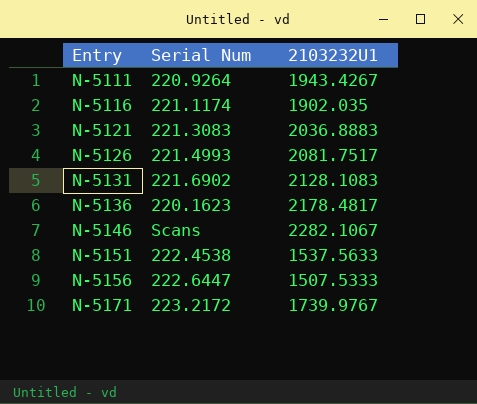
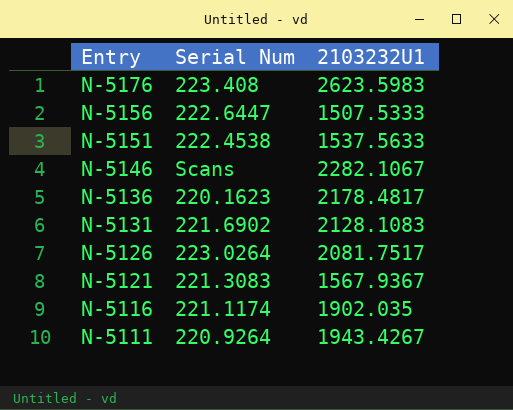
row order: Entry ascending -> Entry descending
row N-5171: 223.2172 | 1739.9767 -> none
row N-5176: none -> 223.408 | 2623.5983
N-5126 | Serial Num: 221.4993 -> 223.0264
N-5121 | 2103232U1: 2036.8883 -> 1567.9367

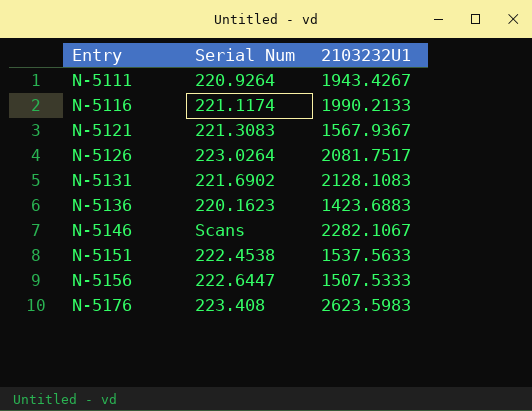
row order: Entry descending -> Entry ascending
N-5116 | 2103232U1: 1902.035 -> 1990.2133
N-5136 | 2103232U1: 2178.4817 -> 1423.6883

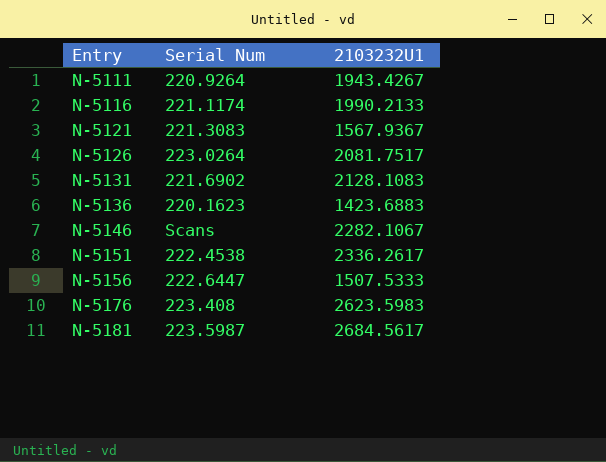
N-5151 | 2103232U1: 1537.5633 -> 2336.2617
row N-5181: none -> 223.5987 | 2684.5617

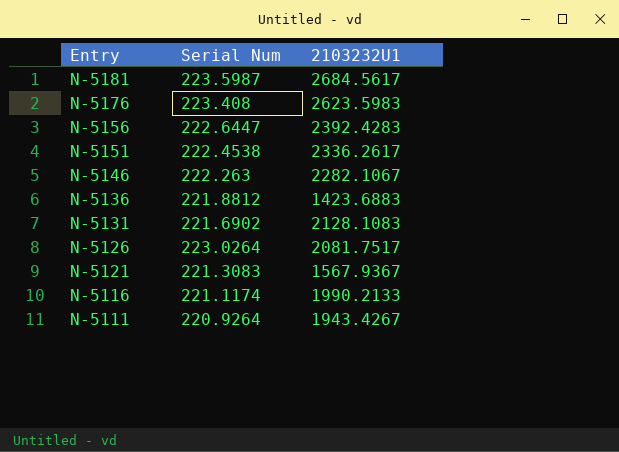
row order: Entry ascending -> Entry descending
N-5156 | 2103232U1: 1507.5333 -> 2392.4283
N-5146 | Serial Num: Scans -> 222.263
N-5136 | Serial Num: 220.1623 -> 221.8812

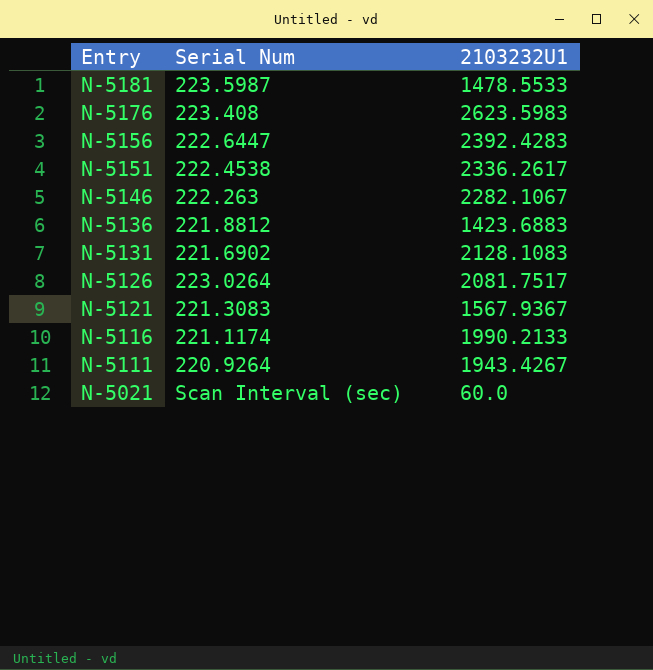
N-5181 | 2103232U1: 2684.5617 -> 1478.5533
row N-5021: none -> Scan Interval (sec) | 60.0

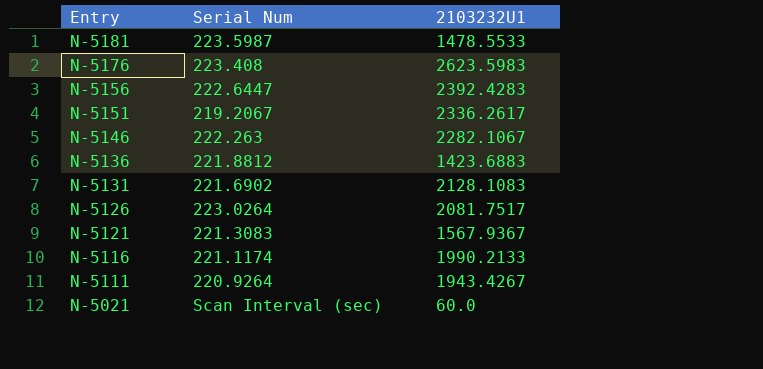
N-5151 | Serial Num: 222.4538 -> 219.2067

